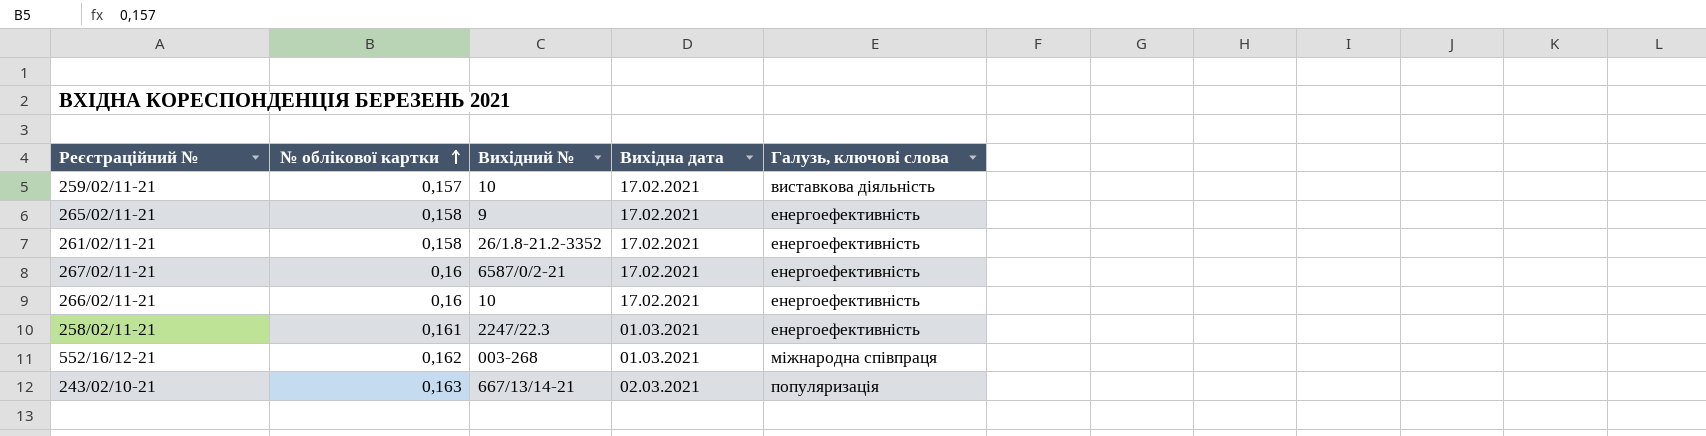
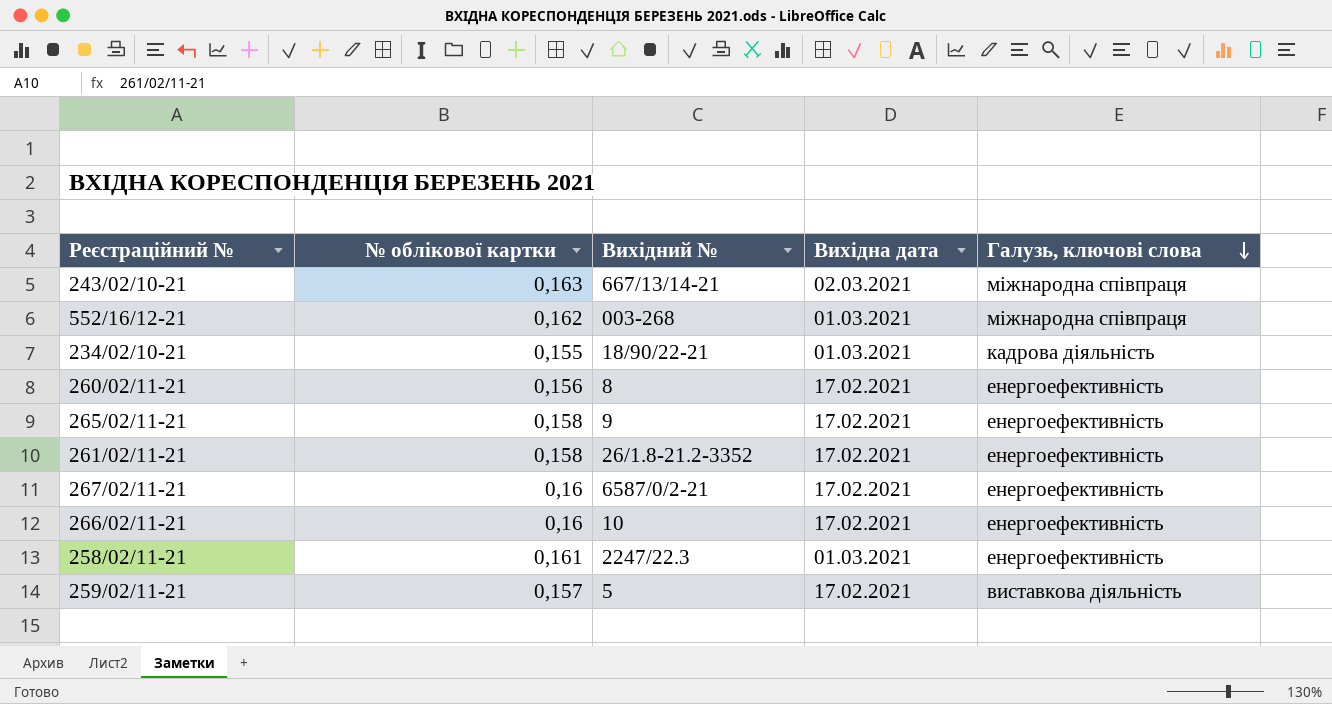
row order: № облікової картки ascending -> Галузь, ключові слова descending
243/02/10-21 | Галузь, ключові слова: популяризація -> міжнародна співпраця
row 234/02/10-21: none -> 0,155 | 18/90/22-21 | 01.03.2021 | кадрова діяльність
row 260/02/11-21: none -> 0,156 | 8 | 17.02.2021 | енергоефективність
259/02/11-21 | Вихідний №: 10 -> 5

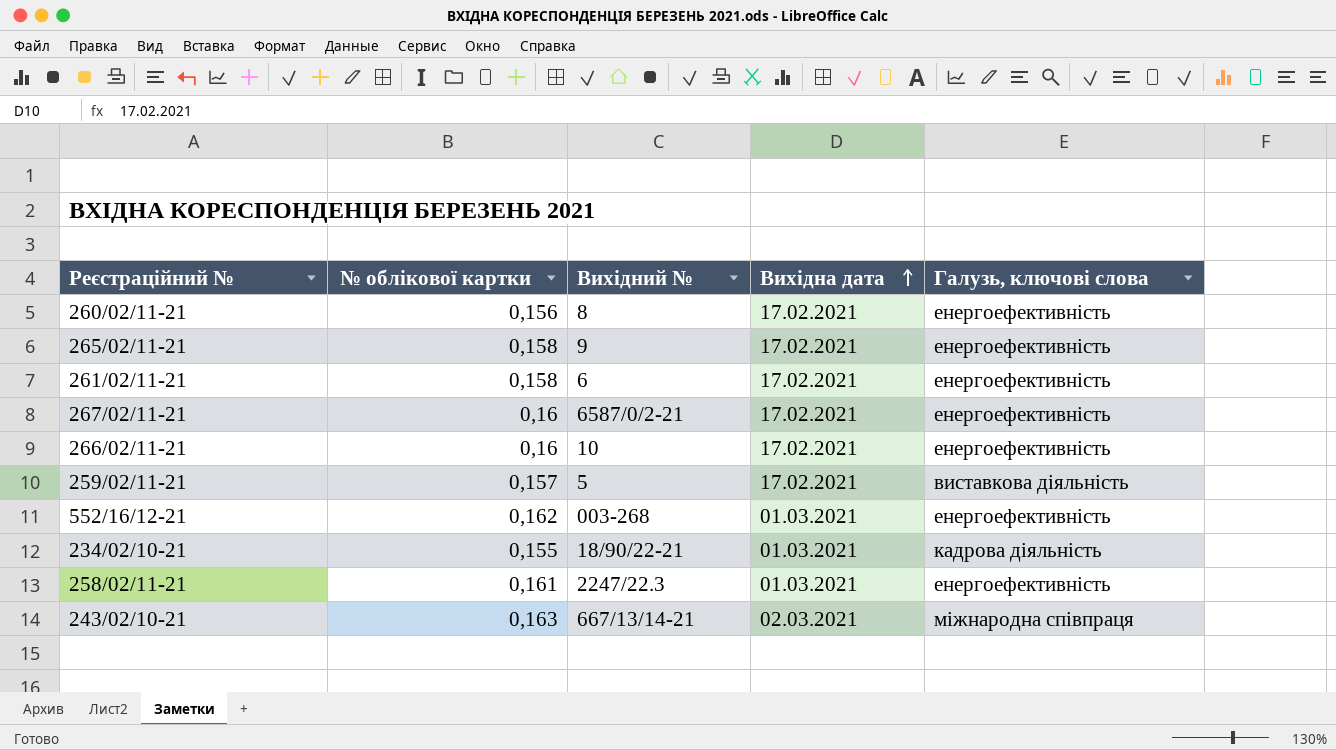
row order: Галузь, ключові слова descending -> Вихідна дата ascending
261/02/11-21 | Вихідний №: 26/1.8-21.2-3352 -> 6
552/16/12-21 | Галузь, ключові слова: міжнародна співпраця -> енергоефективність

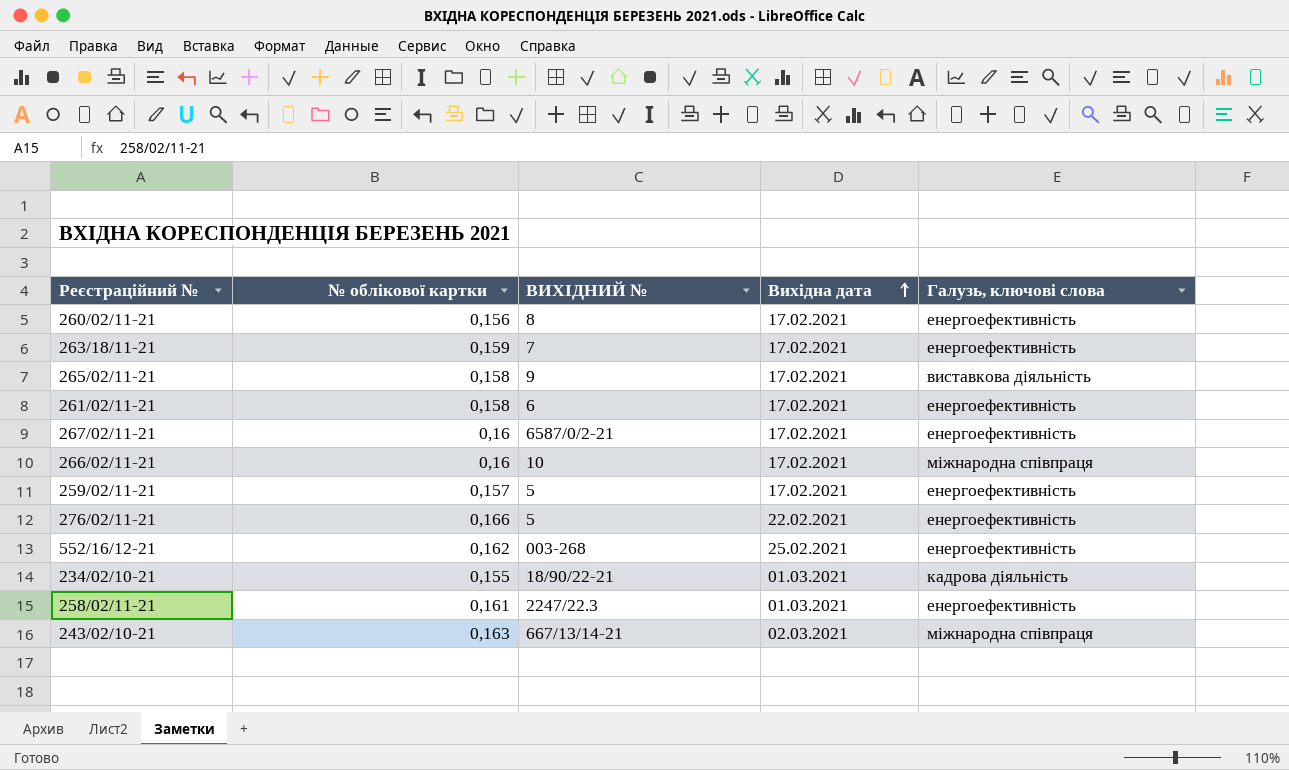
column name: Вихідний № -> ВИХІДНИЙ №
row 263/18/11-21: none -> 0,159 | 7 | 17.02.2021 | енергоефективність
265/02/11-21 | Галузь, ключові слова: енергоефективність -> виставкова діяльність
266/02/11-21 | Галузь, ключові слова: енергоефективність -> міжнародна співпраця
259/02/11-21 | Галузь, ключові слова: виставкова діяльність -> енергоефективність
row 276/02/11-21: none -> 0,166 | 5 | 22.02.2021 | енергоефективність
552/16/12-21 | Вихідна дата: 01.03.2021 -> 25.02.2021

